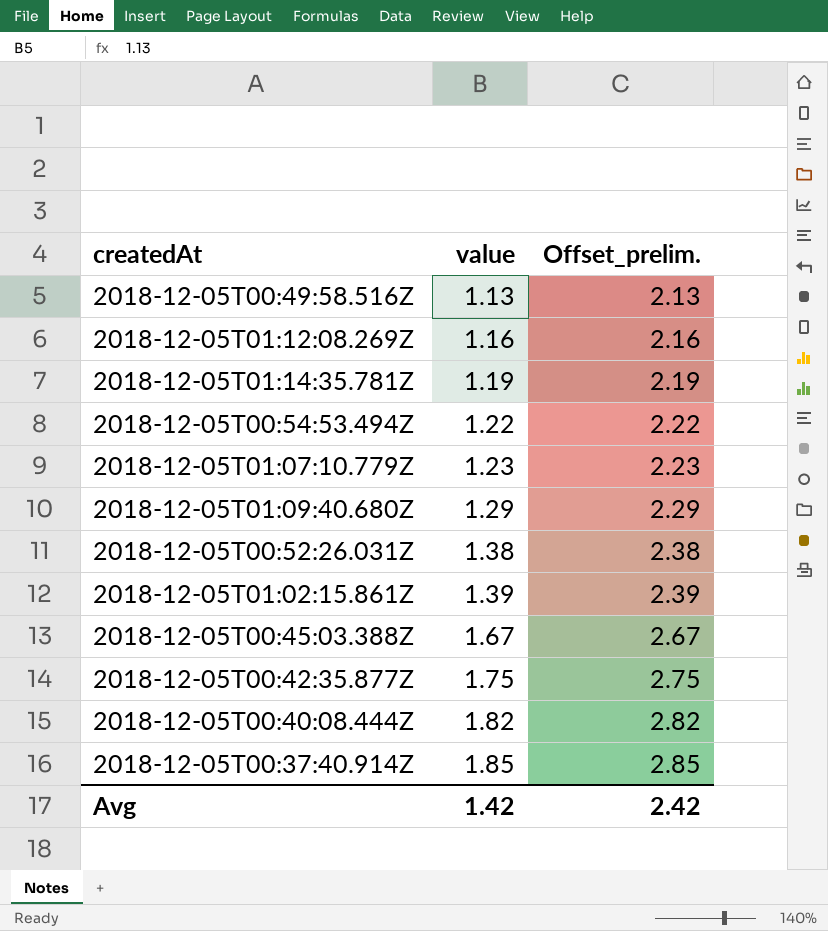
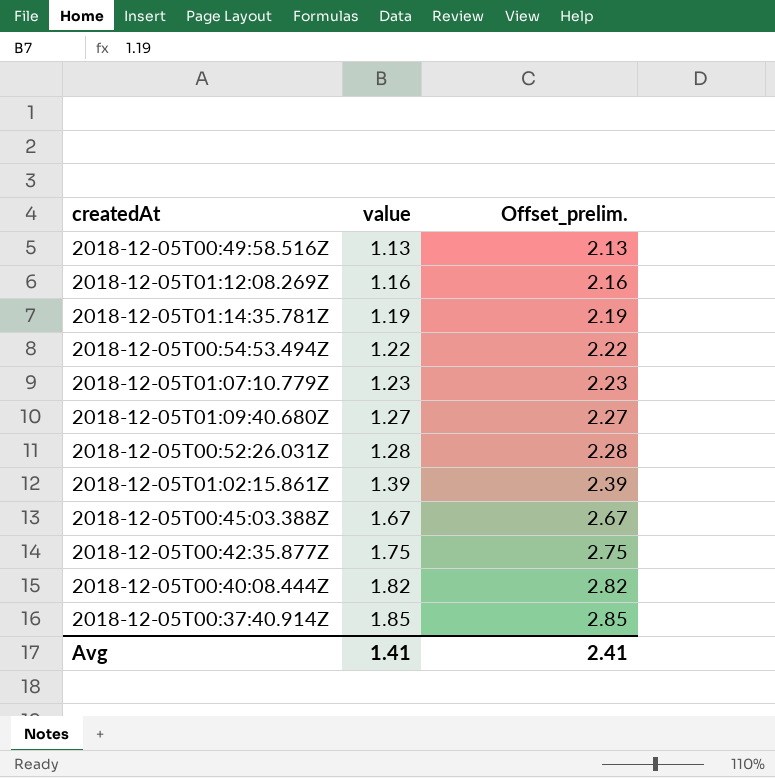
2018-12-05T01:09:40.680Z | value: 1.29 -> 1.27
2018-12-05T01:09:40.680Z | Offset_prelim.: 2.29 -> 2.27
2018-12-05T00:52:26.031Z | value: 1.38 -> 1.28
2018-12-05T00:52:26.031Z | Offset_prelim.: 2.38 -> 2.28
Avg | value: 1.42 -> 1.41
Avg | Offset_prelim.: 2.42 -> 2.41

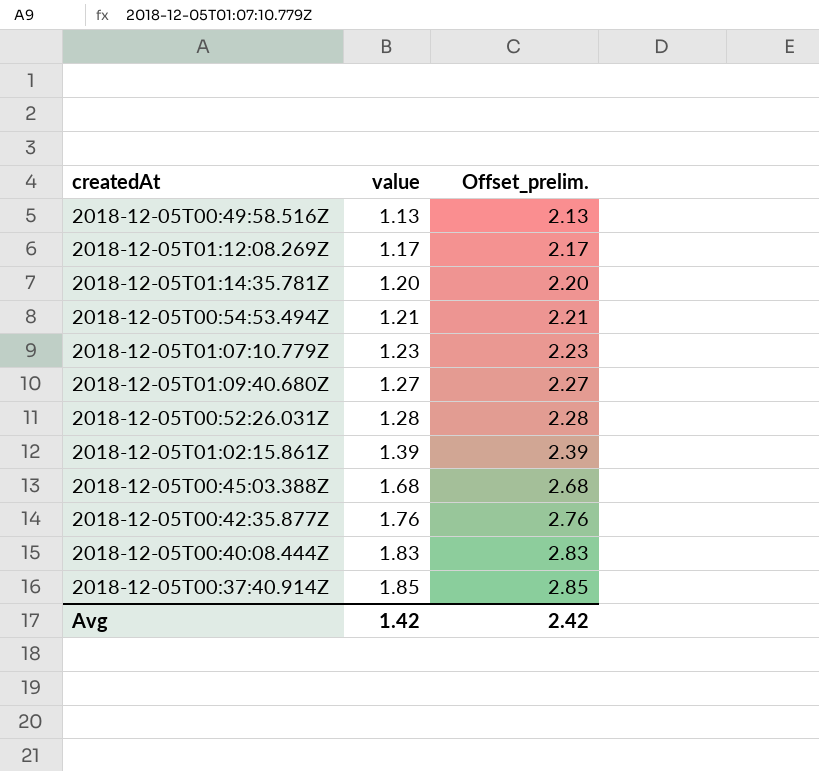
2018-12-05T01:12:08.269Z | value: 1.16 -> 1.17
2018-12-05T01:12:08.269Z | Offset_prelim.: 2.16 -> 2.17
2018-12-05T01:14:35.781Z | value: 1.19 -> 1.20
2018-12-05T01:14:35.781Z | Offset_prelim.: 2.19 -> 2.20
2018-12-05T00:54:53.494Z | value: 1.22 -> 1.21
2018-12-05T00:54:53.494Z | Offset_prelim.: 2.22 -> 2.21
2018-12-05T00:45:03.388Z | value: 1.67 -> 1.68
2018-12-05T00:45:03.388Z | Offset_prelim.: 2.67 -> 2.68
2018-12-05T00:42:35.877Z | value: 1.75 -> 1.76
2018-12-05T00:42:35.877Z | Offset_prelim.: 2.75 -> 2.76
2018-12-05T00:40:08.444Z | value: 1.82 -> 1.83
2018-12-05T00:40:08.444Z | Offset_prelim.: 2.82 -> 2.83
Avg | value: 1.41 -> 1.42
Avg | Offset_prelim.: 2.41 -> 2.42

